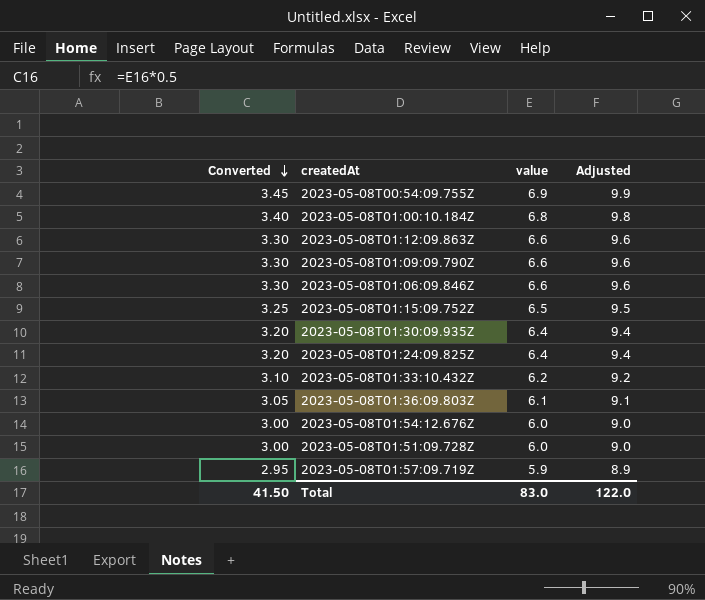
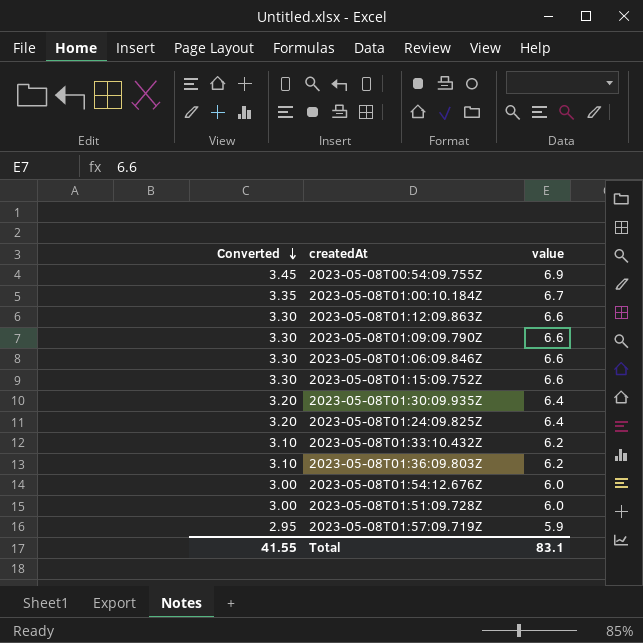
column Adjusted | formula: [value] + 3 -> none
2023-05-08T01:00:10.184Z | Converted: 3.40 -> 3.35
2023-05-08T01:00:10.184Z | value: 6.8 -> 6.7
2023-05-08T01:15:09.752Z | Converted: 3.25 -> 3.30
2023-05-08T01:15:09.752Z | value: 6.5 -> 6.6
2023-05-08T01:36:09.803Z | Converted: 3.05 -> 3.10
2023-05-08T01:36:09.803Z | value: 6.1 -> 6.2
Total | Converted: 41.50 -> 41.55
Total | value: 83.0 -> 83.1

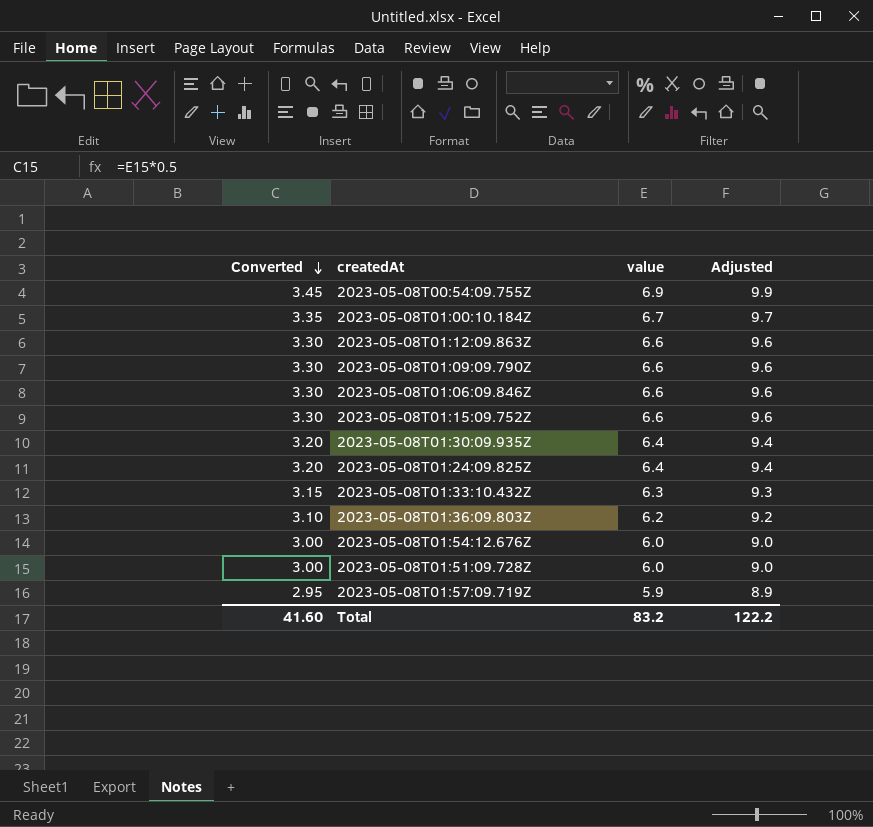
column Adjusted | formula: none -> [value] + 3
2023-05-08T01:33:10.432Z | Converted: 3.10 -> 3.15
2023-05-08T01:33:10.432Z | value: 6.2 -> 6.3
Total | Converted: 41.55 -> 41.60
Total | value: 83.1 -> 83.2

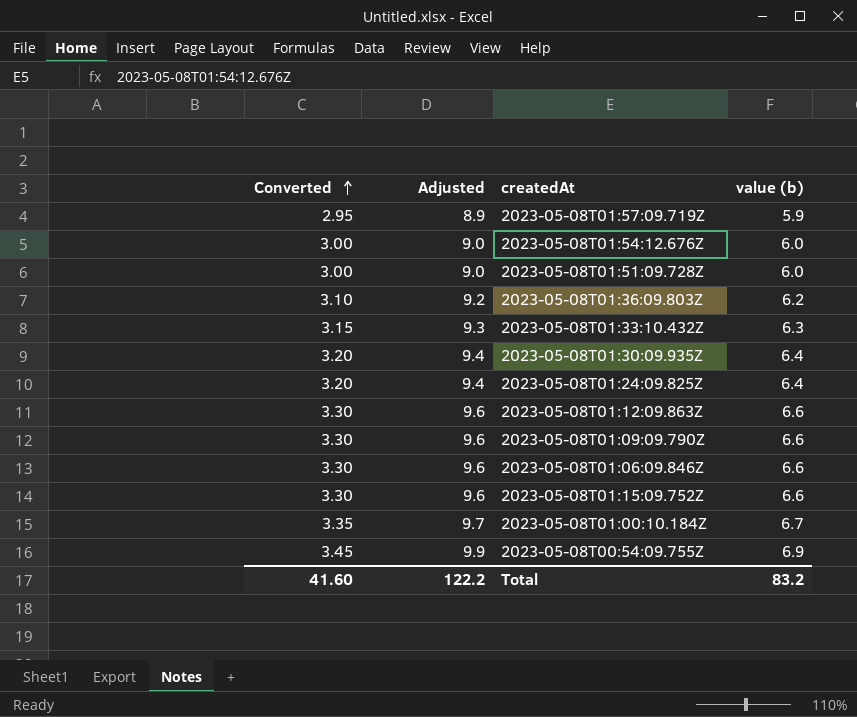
row order: Converted descending -> Converted ascending
column Adjusted | position: 4 -> 2
column name: value -> value (b)

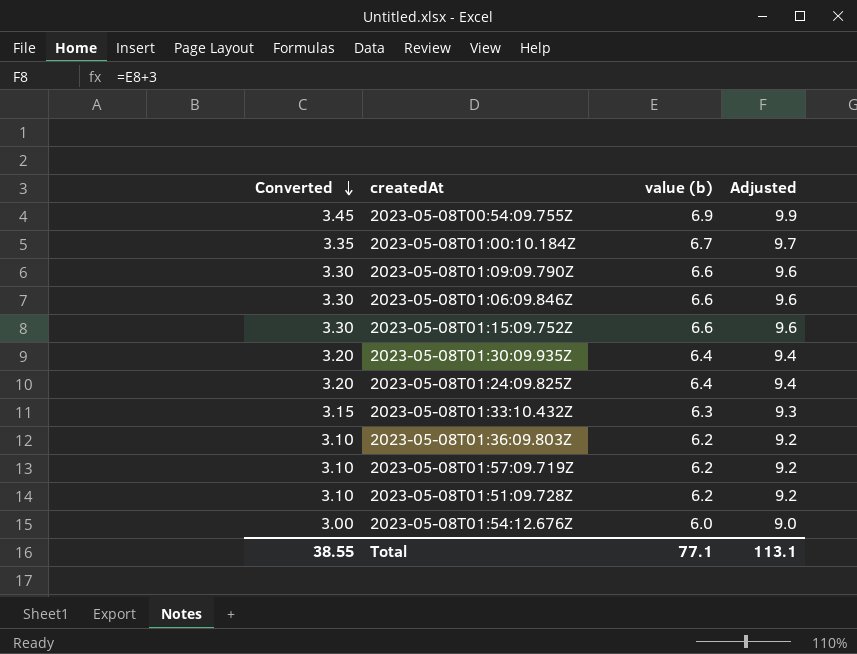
row order: Converted ascending -> Converted descending
column Adjusted | position: 2 -> 4
row 2023-05-08T01:12:09.863Z: 3.30 | 9.6 | 6.6 -> none
2023-05-08T01:57:09.719Z | Converted: 2.95 -> 3.10
2023-05-08T01:57:09.719Z | value (b): 5.9 -> 6.2
2023-05-08T01:57:09.719Z | Adjusted: 8.9 -> 9.2
2023-05-08T01:51:09.728Z | Converted: 3.00 -> 3.10
2023-05-08T01:51:09.728Z | value (b): 6.0 -> 6.2
2023-05-08T01:51:09.728Z | Adjusted: 9.0 -> 9.2
Total | Converted: 41.60 -> 38.55
Total | value (b): 83.2 -> 77.1
Total | Adjusted: 122.2 -> 113.1

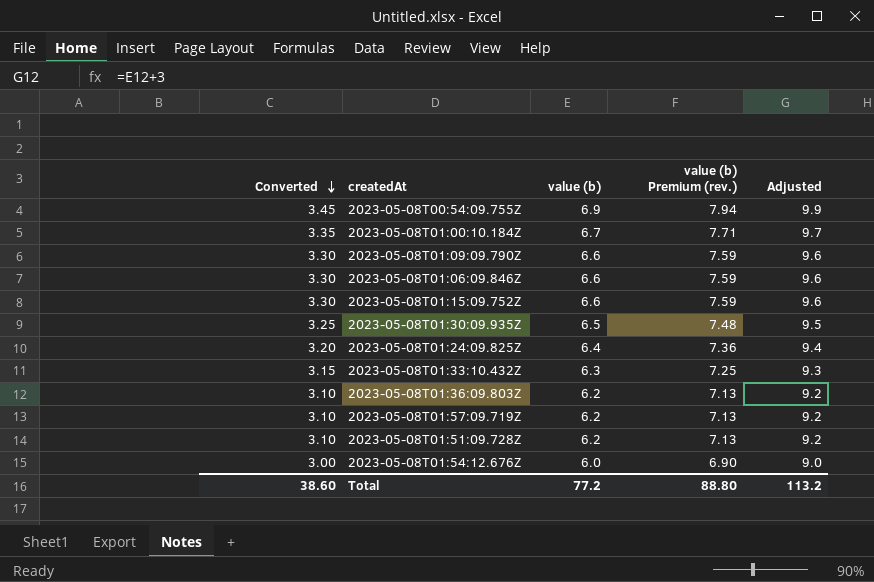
column value (b) Premium (rev.) | formula: none -> [value (b)] * 1.15
2023-05-08T01:30:09.935Z | Converted: 3.20 -> 3.25
2023-05-08T01:30:09.935Z | value (b): 6.4 -> 6.5
2023-05-08T01:30:09.935Z | Adjusted: 9.4 -> 9.5
Total | Converted: 38.55 -> 38.60
Total | value (b): 77.1 -> 77.2
Total | Adjusted: 113.1 -> 113.2

